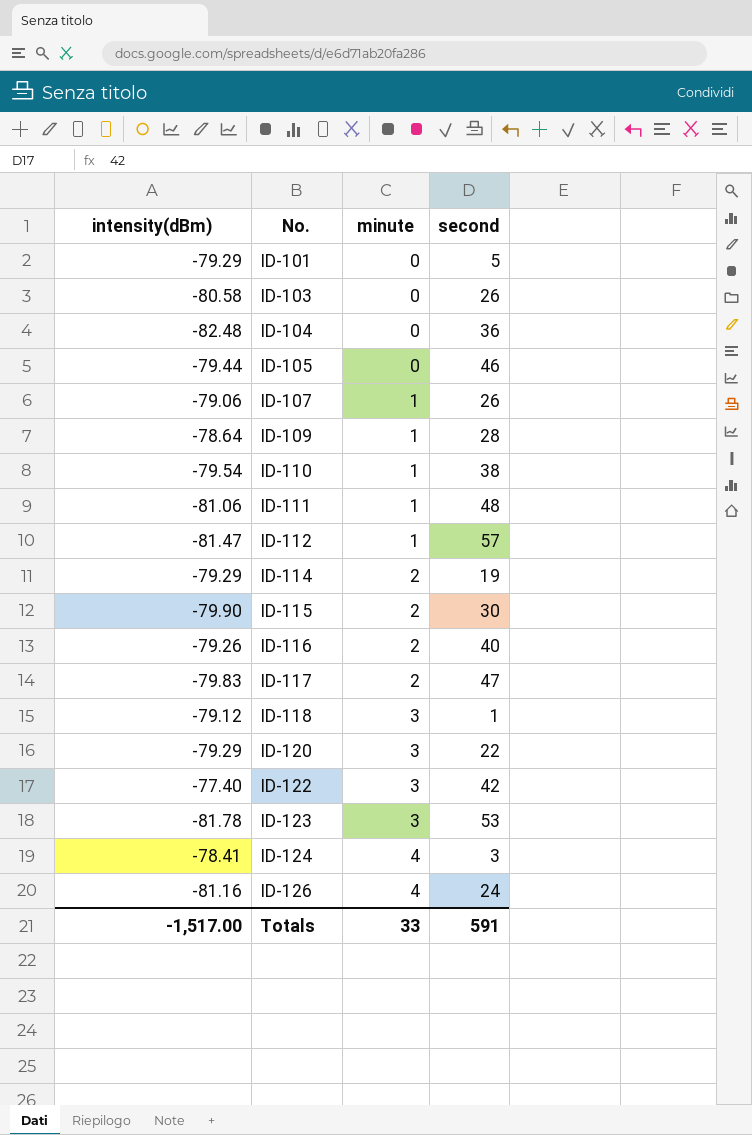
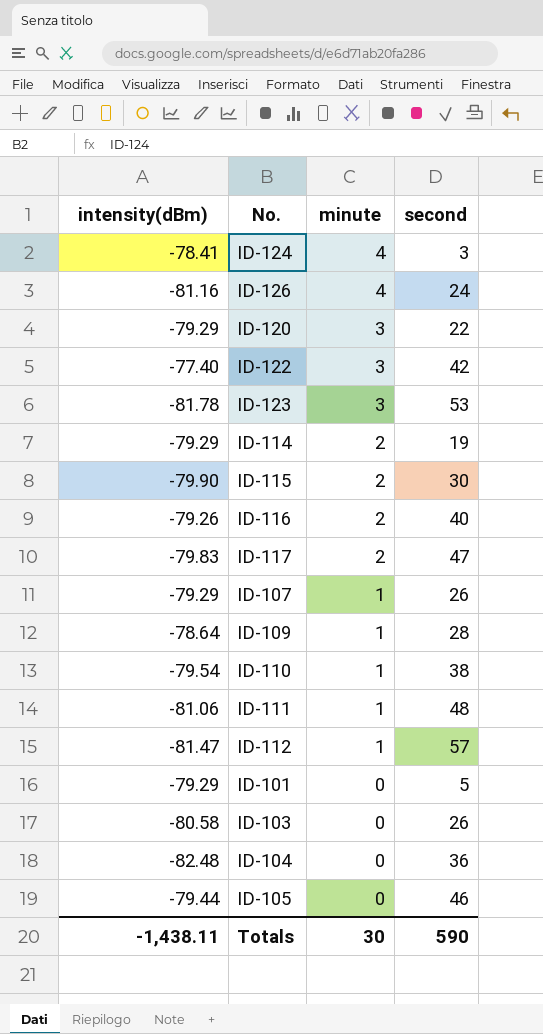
row order: No. ascending -> minute descending
row ID-118: -79.12 | 3 | 1 -> none
ID-107 | intensity(dBm): -79.06 -> -79.29
Totals | intensity(dBm): -1,517.00 -> -1,438.11
Totals | minute: 33 -> 30
Totals | second: 591 -> 590

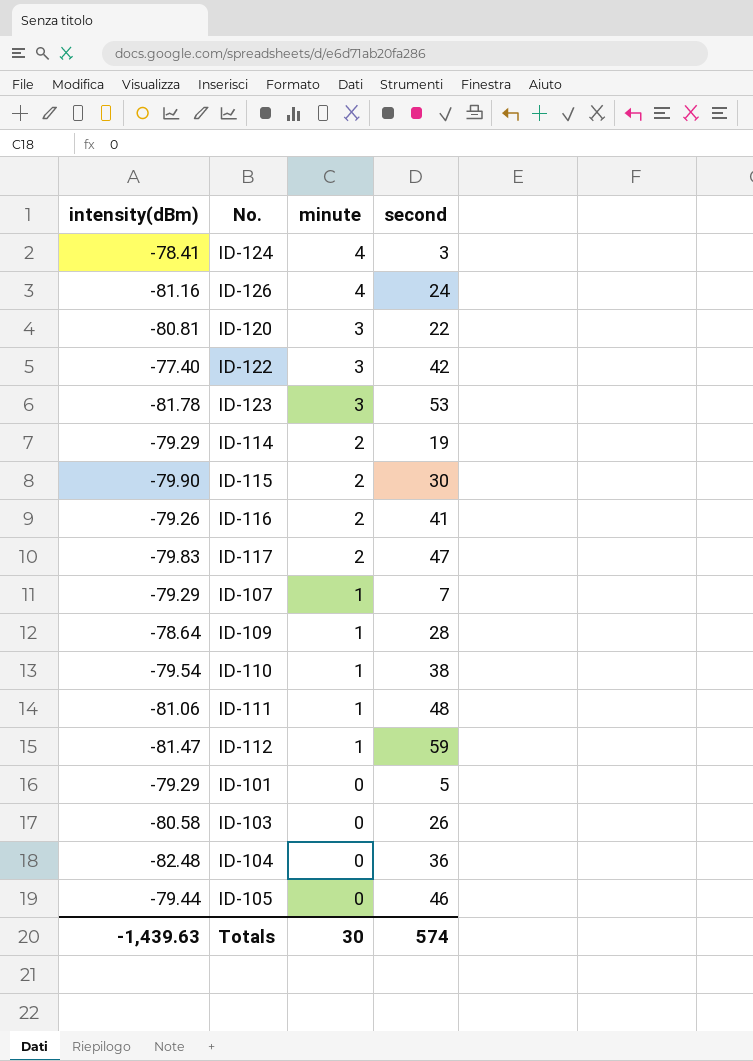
ID-120 | intensity(dBm): -79.29 -> -80.81
ID-116 | second: 40 -> 41
ID-107 | second: 26 -> 7
ID-112 | second: 57 -> 59
Totals | intensity(dBm): -1,438.11 -> -1,439.63
Totals | second: 590 -> 574

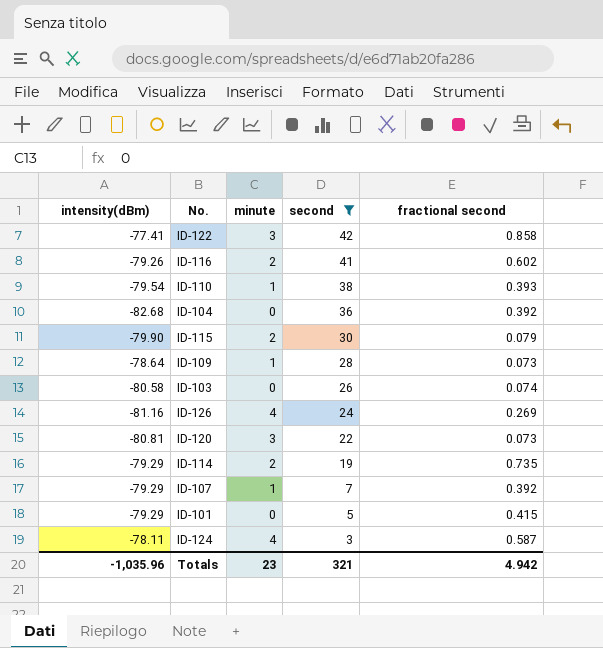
filter: none -> second <= 42
row order: minute descending -> second descending
column fractional second | position: none -> 5
ID-122 | intensity(dBm): -77.40 -> -77.41
ID-104 | intensity(dBm): -82.48 -> -82.68
ID-124 | intensity(dBm): -78.41 -> -78.11
Totals | intensity(dBm): -1,439.63 -> -1,035.96
Totals | minute: 30 -> 23
Totals | second: 574 -> 321

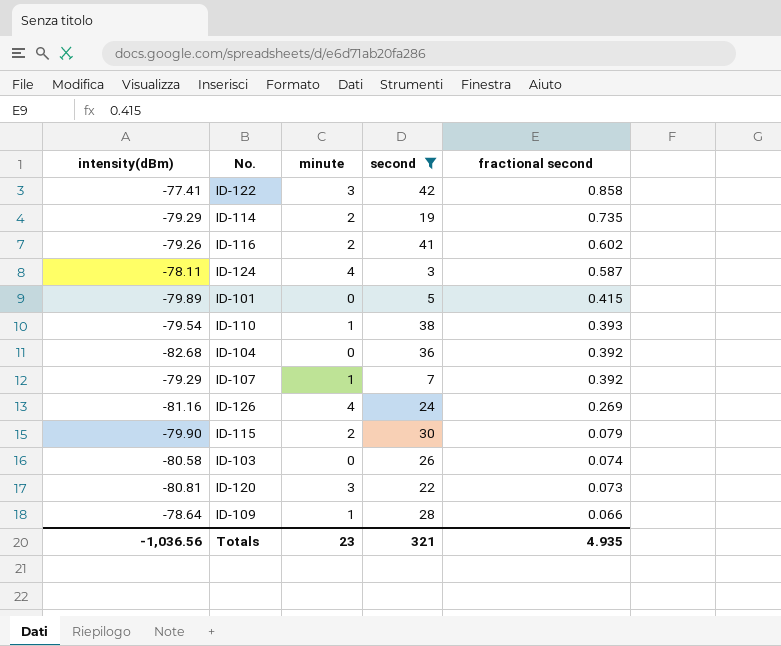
row order: second descending -> fractional second descending
ID-101 | intensity(dBm): -79.29 -> -79.89
ID-109 | fractional second: 0.073 -> 0.066
Totals | intensity(dBm): -1,035.96 -> -1,036.56
Totals | fractional second: 4.942 -> 4.935

